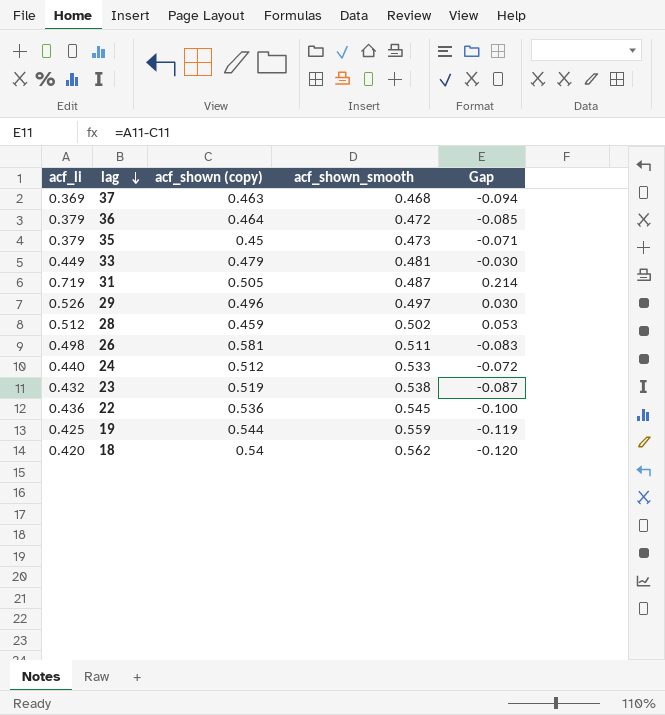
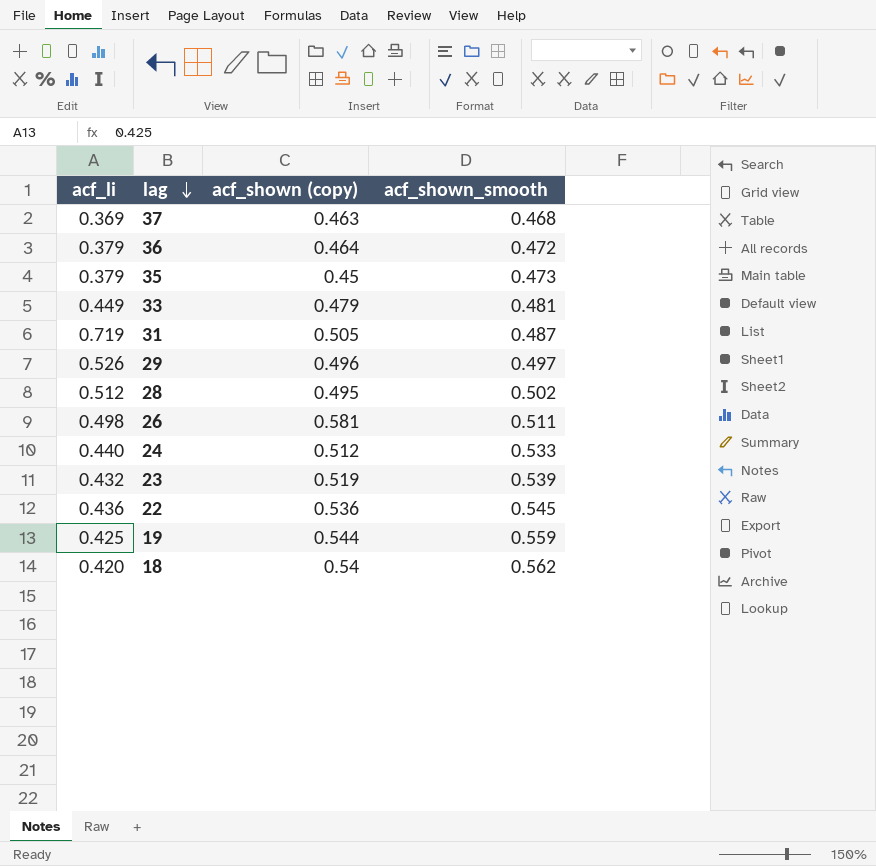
column Gap | formula: [acf_li] - [acf_shown (copy)] -> none
28 | acf_shown (copy): 0.459 -> 0.495
23 | acf_shown_smooth: 0.538 -> 0.539

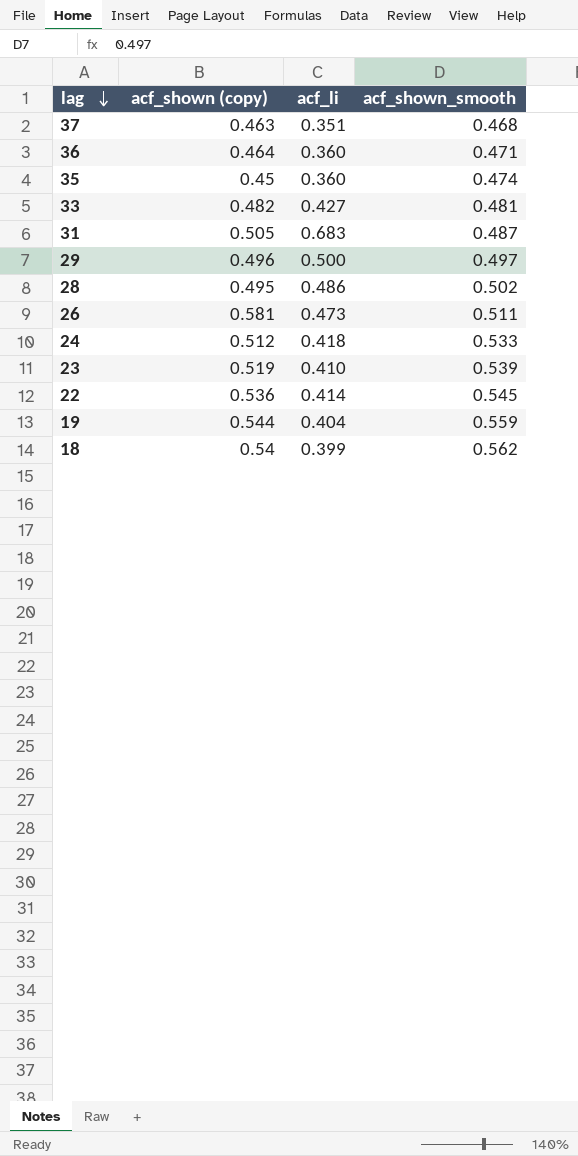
column acf_li | position: 1 -> 3
37 | acf_li: 0.369 -> 0.351
36 | acf_li: 0.379 -> 0.360
36 | acf_shown_smooth: 0.472 -> 0.471
35 | acf_li: 0.379 -> 0.360
35 | acf_shown_smooth: 0.473 -> 0.474
33 | acf_shown (copy): 0.479 -> 0.482
33 | acf_li: 0.449 -> 0.427
31 | acf_li: 0.719 -> 0.683
29 | acf_li: 0.526 -> 0.500
28 | acf_li: 0.512 -> 0.486
26 | acf_li: 0.498 -> 0.473
24 | acf_li: 0.440 -> 0.418
23 | acf_li: 0.432 -> 0.410
22 | acf_li: 0.436 -> 0.414
19 | acf_li: 0.425 -> 0.404
18 | acf_li: 0.420 -> 0.399

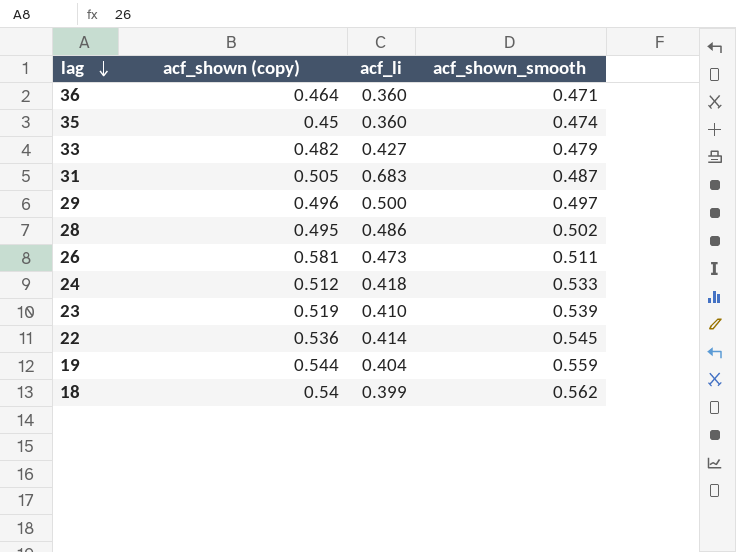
row 37: 0.463 | 0.351 | 0.468 -> none
33 | acf_shown_smooth: 0.481 -> 0.479

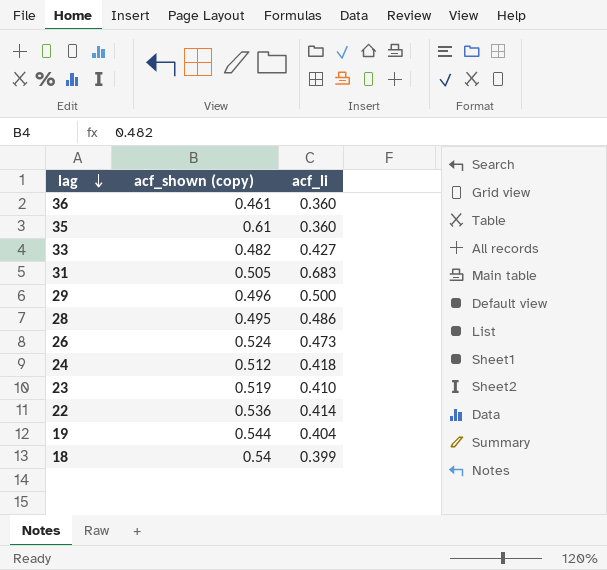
column acf_shown_smooth | position: 4 -> none
36 | acf_shown (copy): 0.464 -> 0.461
35 | acf_shown (copy): 0.45 -> 0.61
26 | acf_shown (copy): 0.581 -> 0.524

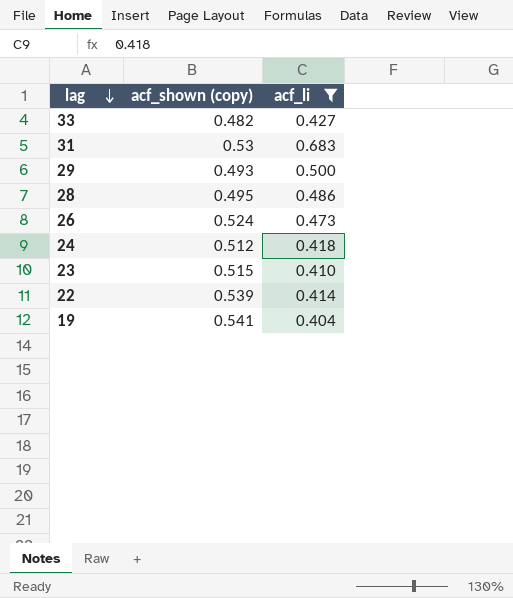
filter: none -> acf_li >= 0.404
31 | acf_shown (copy): 0.505 -> 0.53
29 | acf_shown (copy): 0.496 -> 0.493
23 | acf_shown (copy): 0.519 -> 0.515
22 | acf_shown (copy): 0.536 -> 0.539
19 | acf_shown (copy): 0.544 -> 0.541

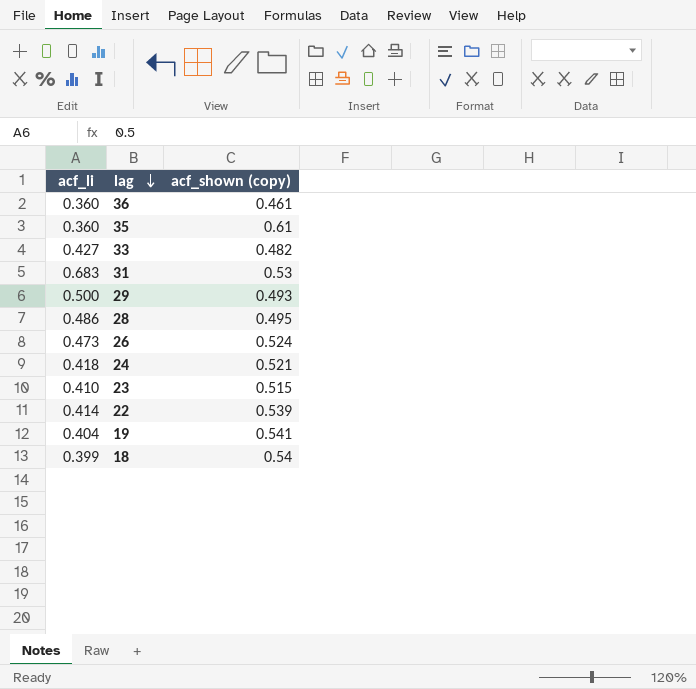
filter: acf_li >= 0.404 -> none
column acf_li | position: 3 -> 1
24 | acf_shown (copy): 0.512 -> 0.521

